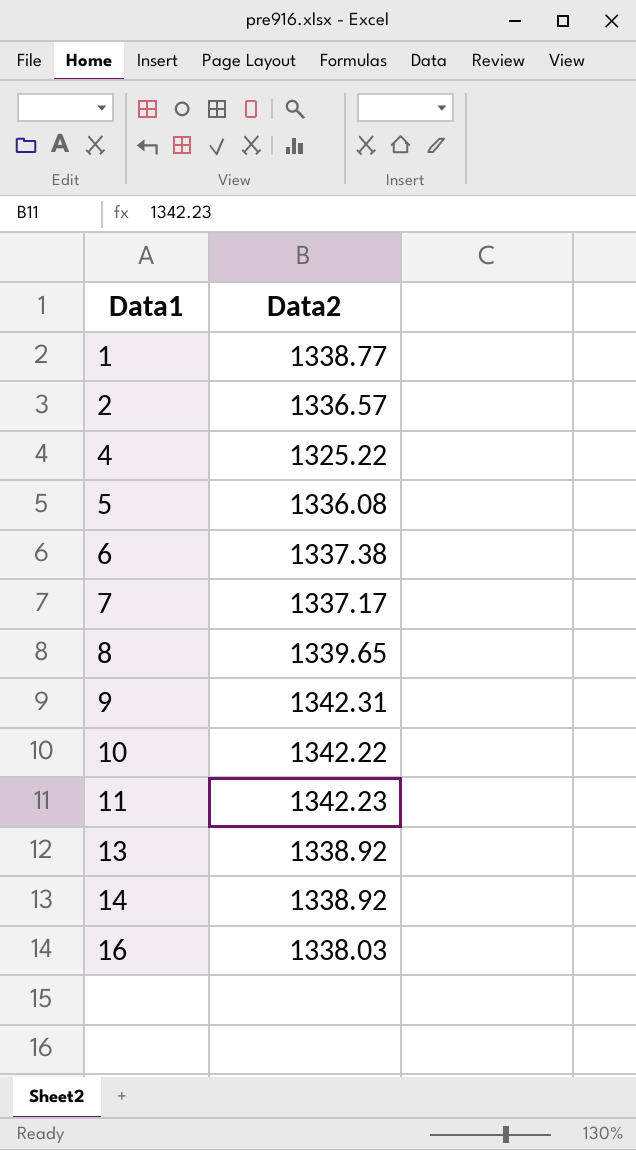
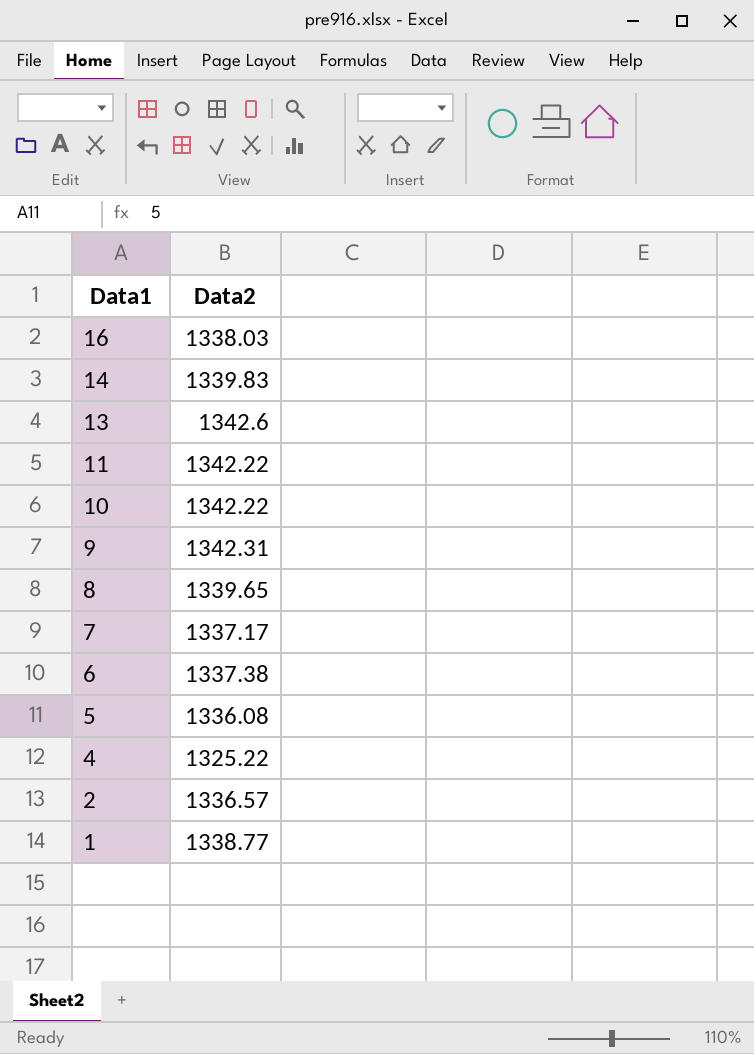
row order: Data1 ascending -> Data1 descending
14 | Data2: 1338.92 -> 1339.83
13 | Data2: 1338.92 -> 1342.6
11 | Data2: 1342.23 -> 1342.22

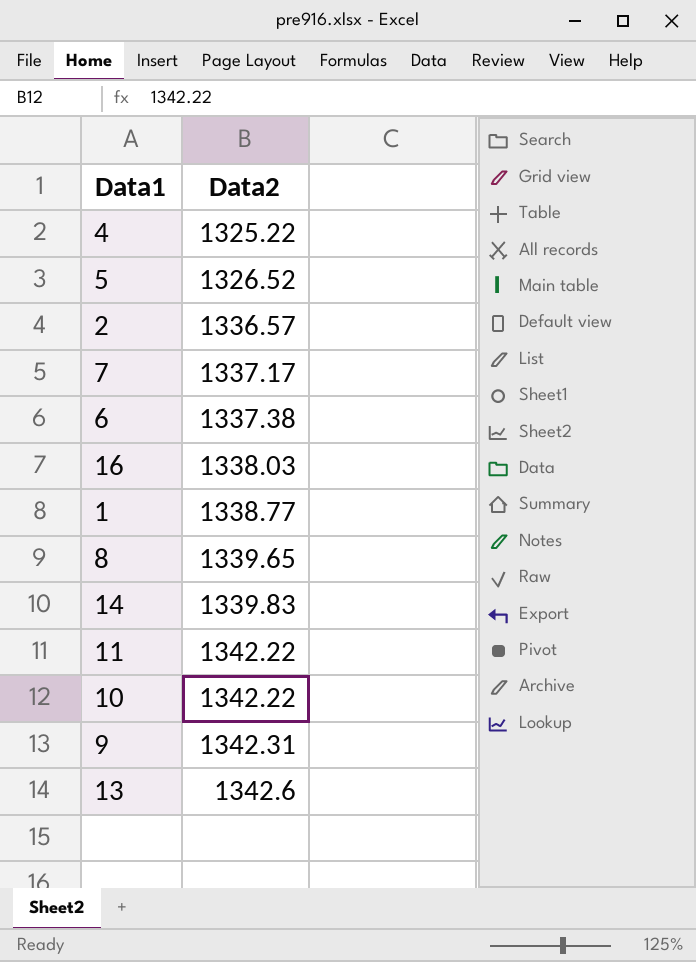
row order: Data1 descending -> Data2 ascending
5 | Data2: 1336.08 -> 1326.52

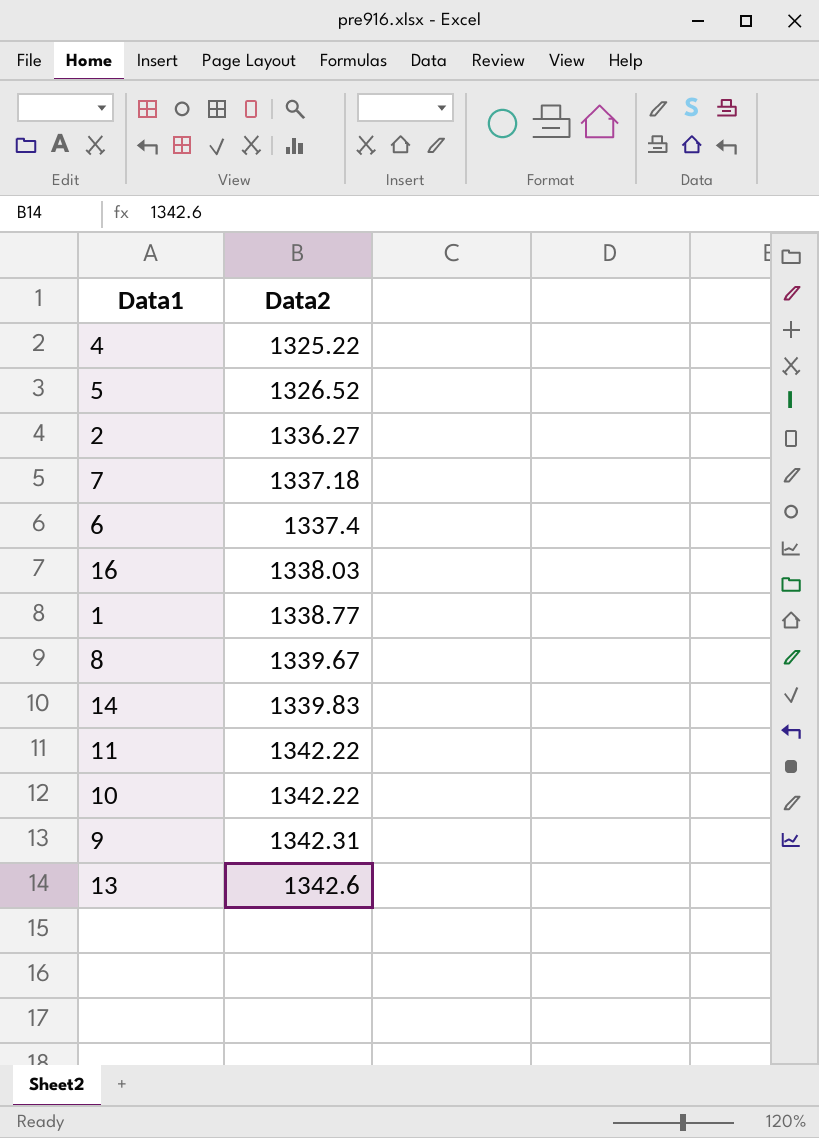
2 | Data2: 1336.57 -> 1336.27
7 | Data2: 1337.17 -> 1337.18
6 | Data2: 1337.38 -> 1337.4
8 | Data2: 1339.65 -> 1339.67

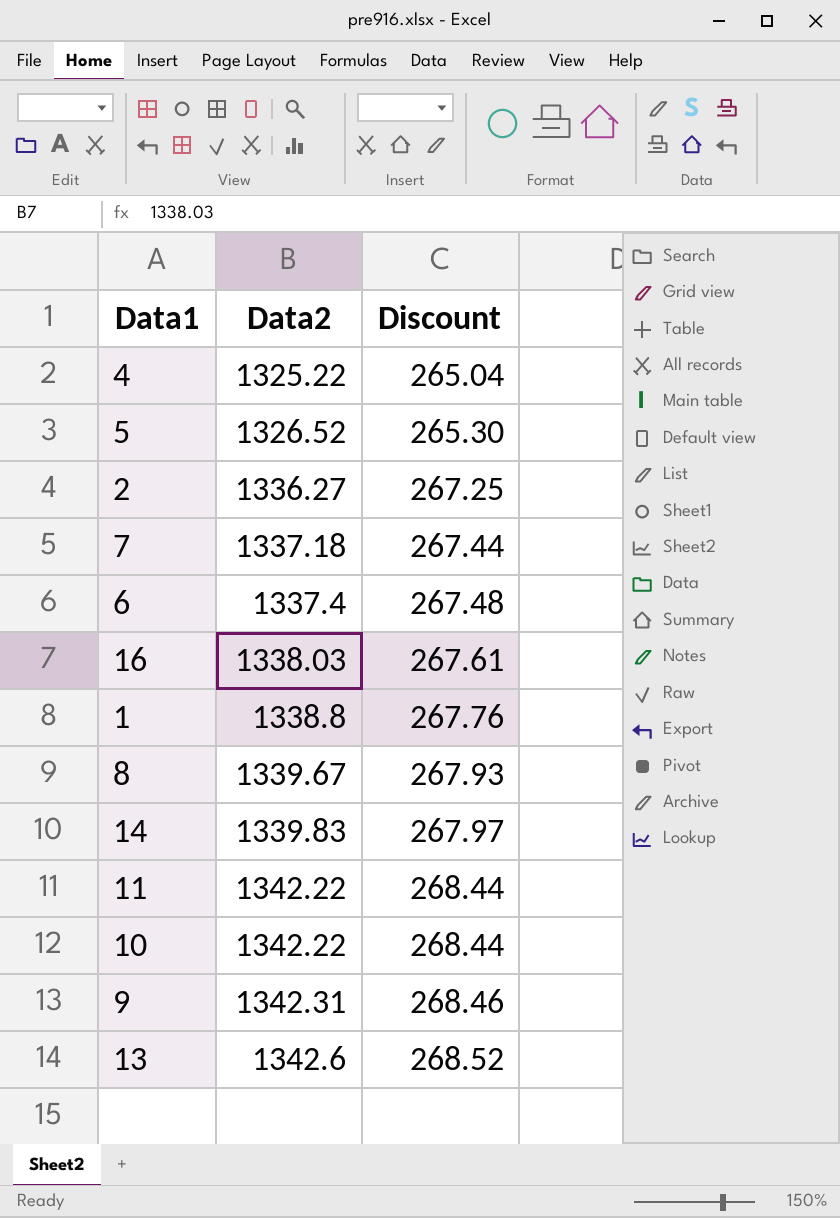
column Discount | formula: none -> [Data2] * 0.2
1 | Data2: 1338.77 -> 1338.8

